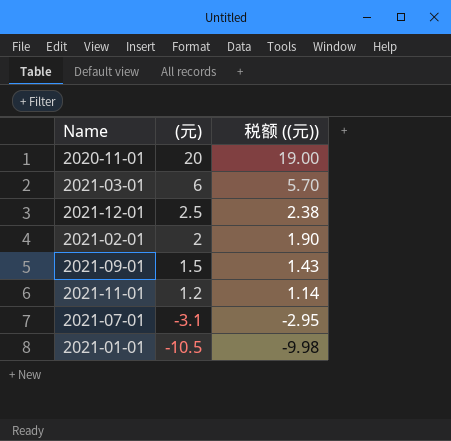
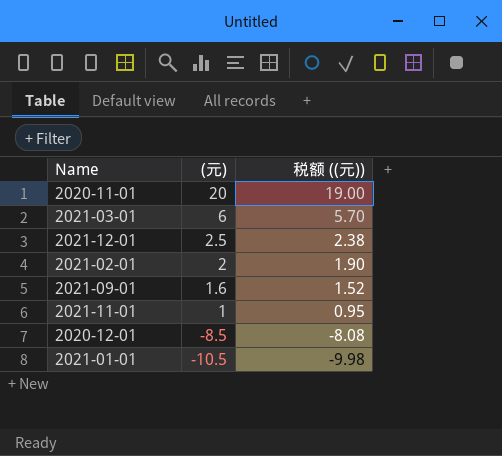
row 2021-07-01: -3.1 | -2.95 -> none
2021-09-01 | (元): 1.5 -> 1.6
2021-09-01 | 税额 ((元)): 1.43 -> 1.52
2021-11-01 | (元): 1.2 -> 1
2021-11-01 | 税额 ((元)): 1.14 -> 0.95
row 2020-12-01: none -> -8.5 | -8.08

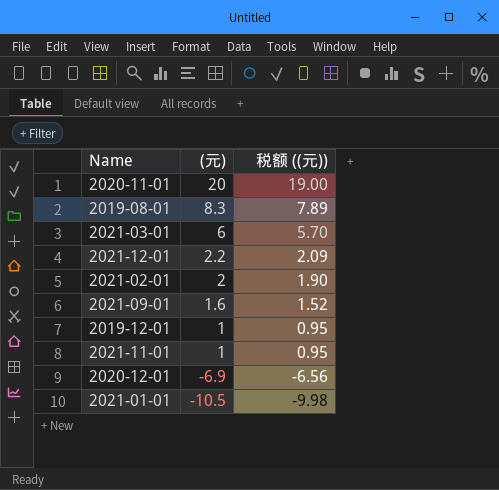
row 2019-08-01: none -> 8.3 | 7.89
2021-12-01 | (元): 2.5 -> 2.2
2021-12-01 | 税额 ((元)): 2.38 -> 2.09
row 2019-12-01: none -> 1 | 0.95
2020-12-01 | (元): -8.5 -> -6.9
2020-12-01 | 税额 ((元)): -8.08 -> -6.56

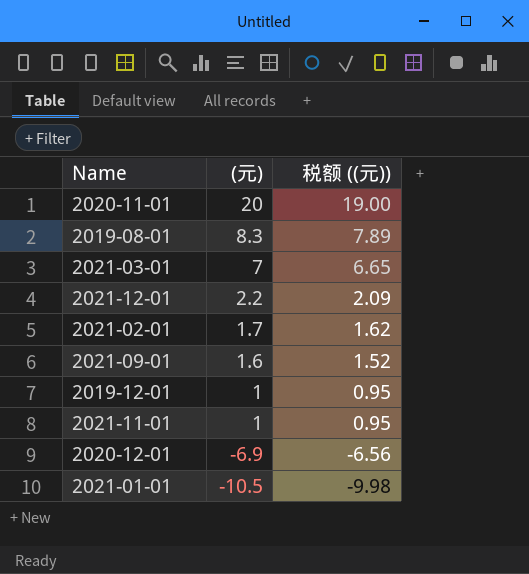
2021-03-01 | (元): 6 -> 7
2021-03-01 | 税额 ((元)): 5.70 -> 6.65
2021-02-01 | (元): 2 -> 1.7
2021-02-01 | 税额 ((元)): 1.90 -> 1.62

